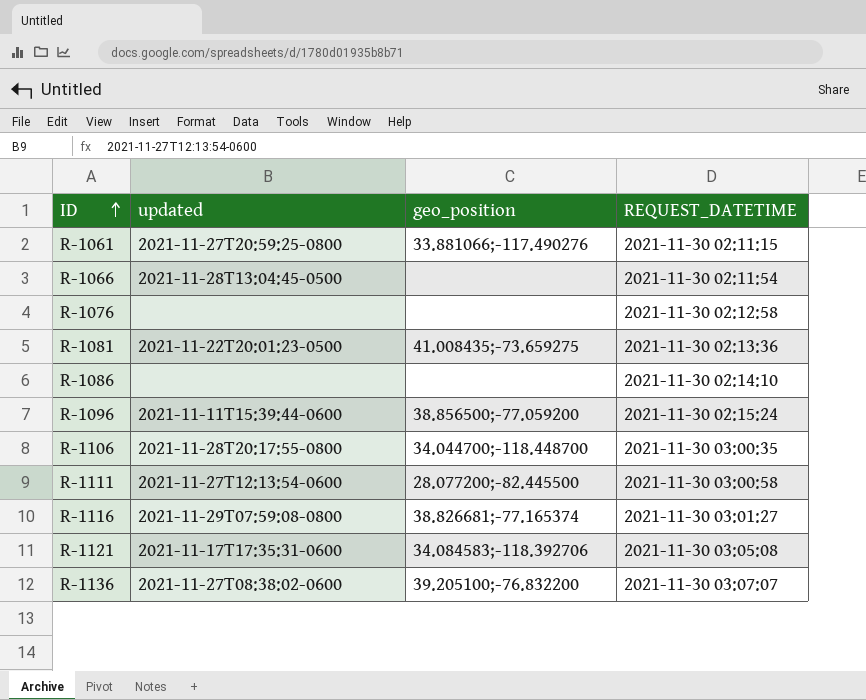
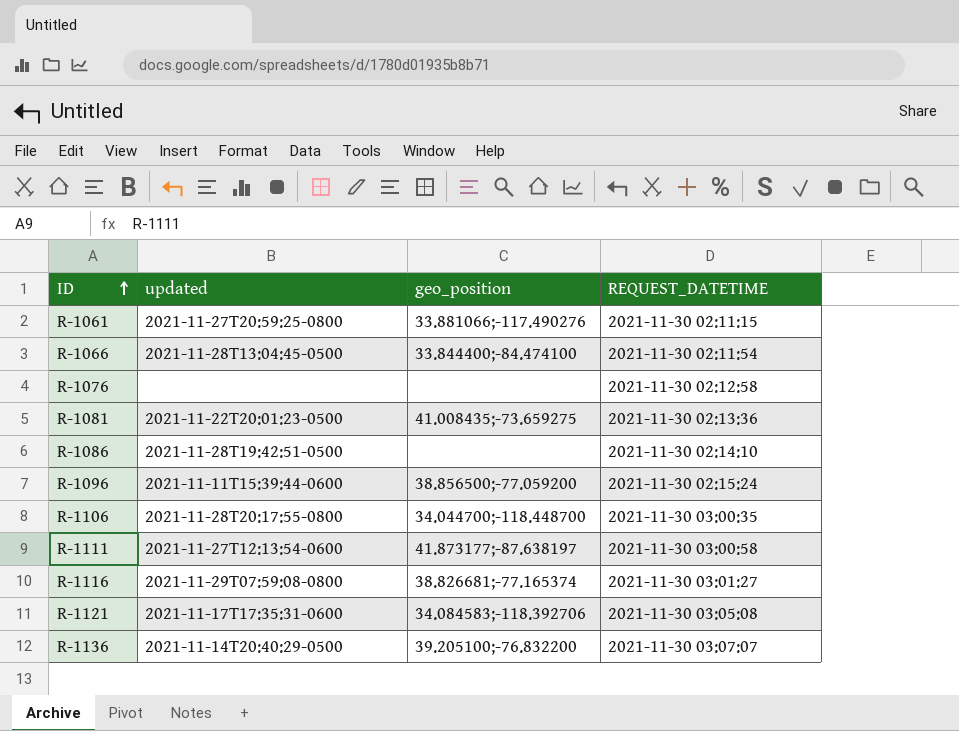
R-1066 | geo_position: none -> 33.844400;-84.474100
R-1086 | updated: none -> 2021-11-28T19:42:51-0500
R-1111 | geo_position: 28.077200;-82.445500 -> 41.873177;-87.638197
R-1136 | updated: 2021-11-27T08:38:02-0600 -> 2021-11-14T20:40:29-0500

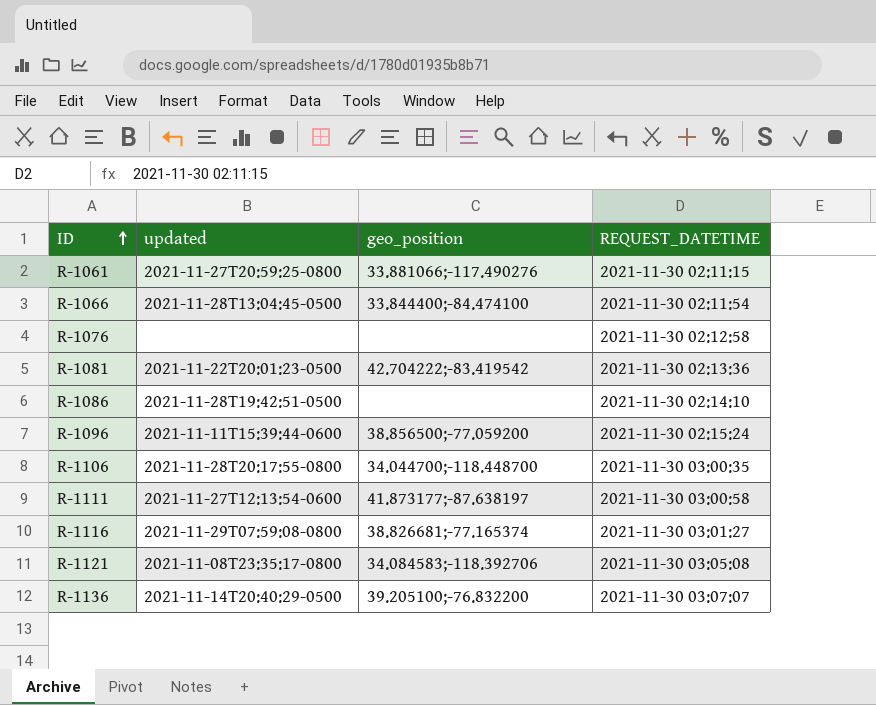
R-1081 | geo_position: 41.008435;-73.659275 -> 42.704222;-83.419542
R-1121 | updated: 2021-11-17T17:35:31-0600 -> 2021-11-08T23:35:17-0800

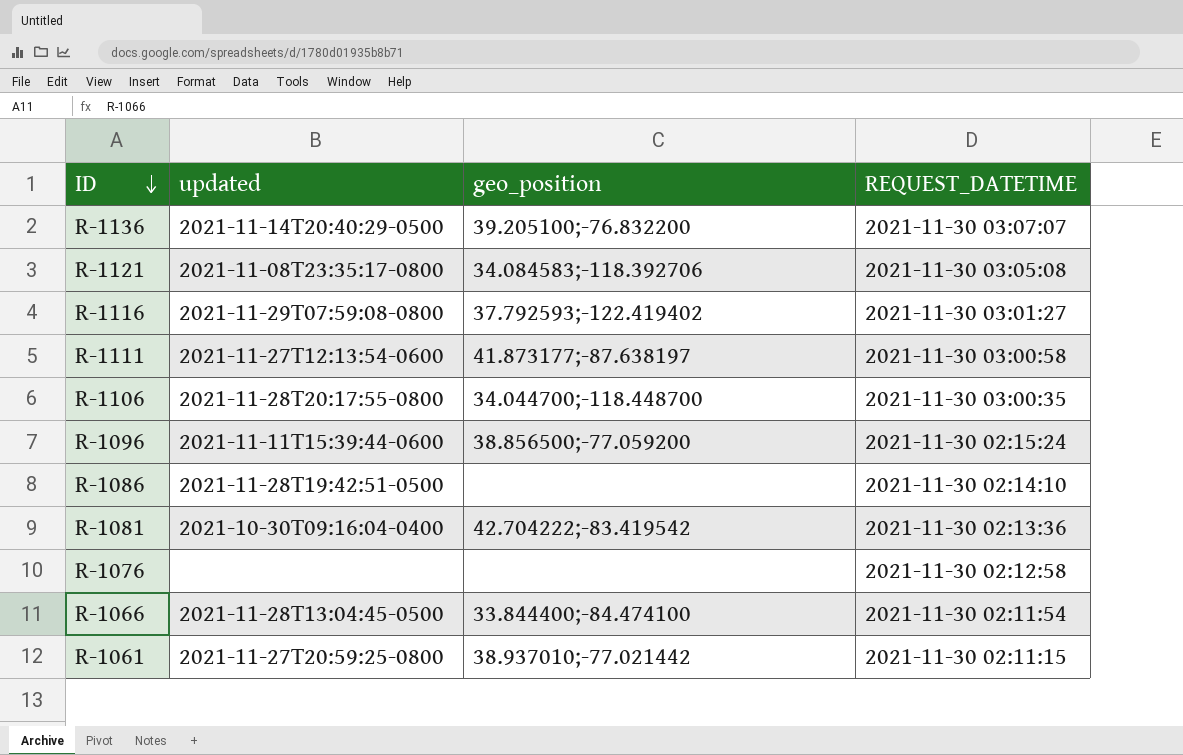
row order: ID ascending -> ID descending
R-1116 | geo_position: 38.826681;-77.165374 -> 37.792593;-122.419402
R-1081 | updated: 2021-11-22T20:01:23-0500 -> 2021-10-30T09:16:04-0400
R-1061 | geo_position: 33.881066;-117.490276 -> 38.937010;-77.021442

